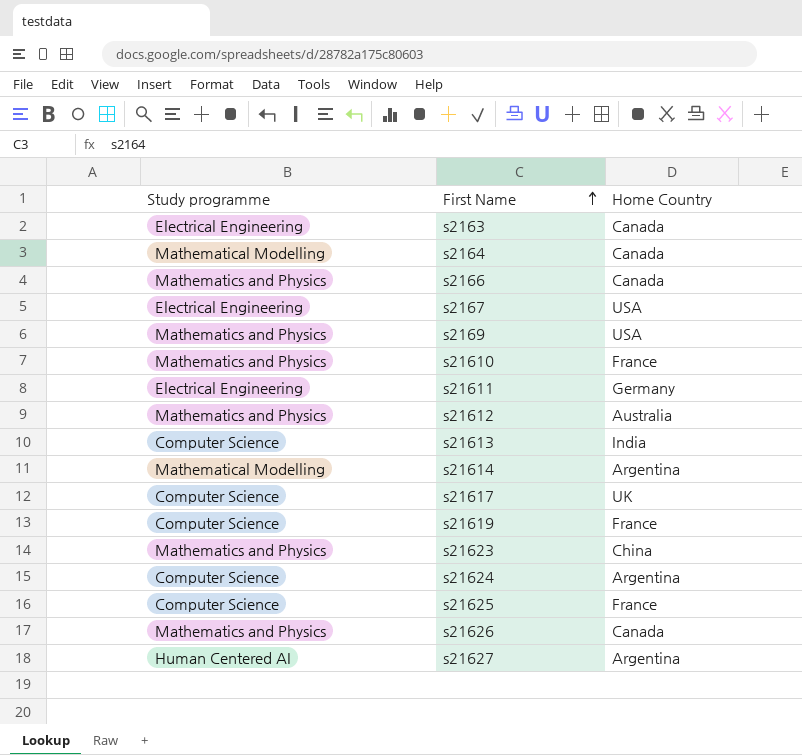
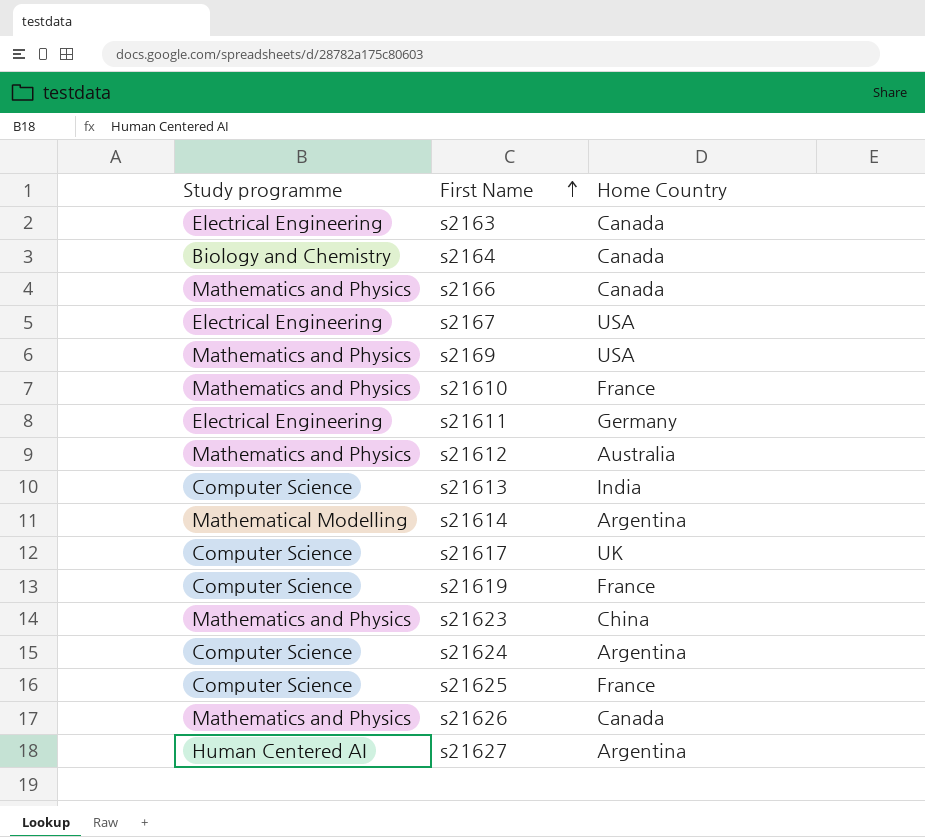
s2164 | Study programme: Mathematical Modelling -> Biology and Chemistry

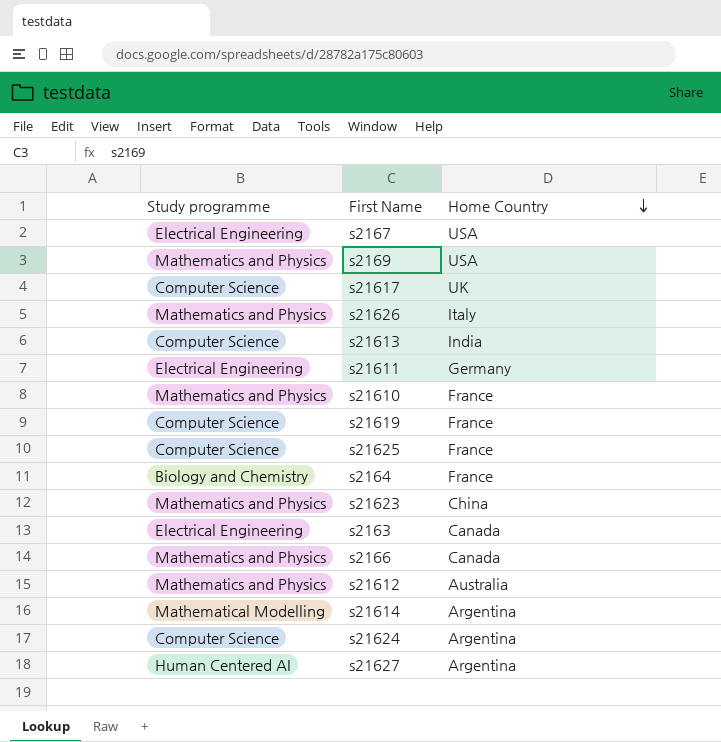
row order: First Name ascending -> Home Country descending
s21626 | Home Country: Canada -> Italy
s2164 | Home Country: Canada -> France

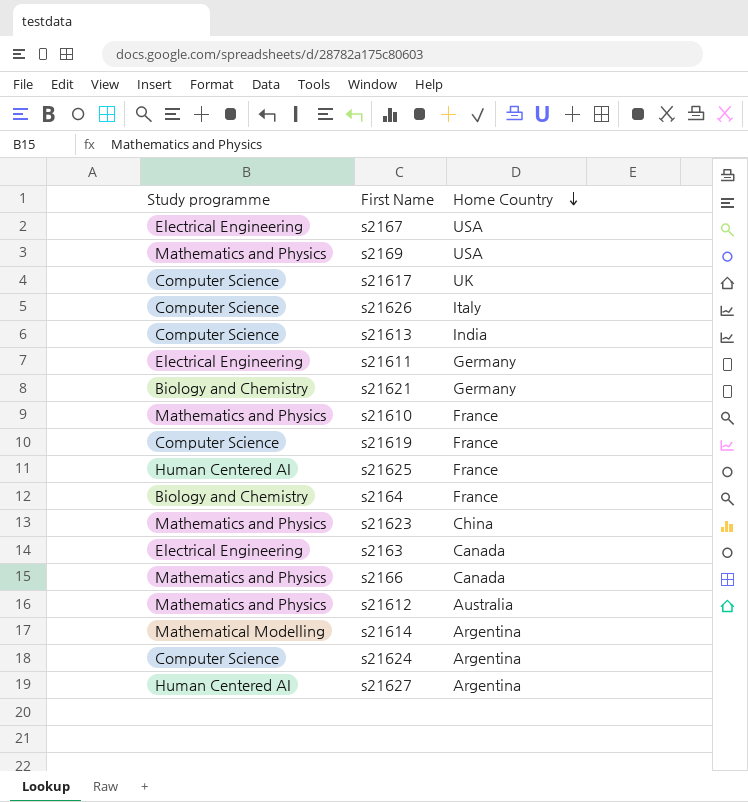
s21626 | Study programme: Mathematics and Physics -> Computer Science
row s21621: none -> Biology and Chemistry | Germany
s21625 | Study programme: Computer Science -> Human Centered AI

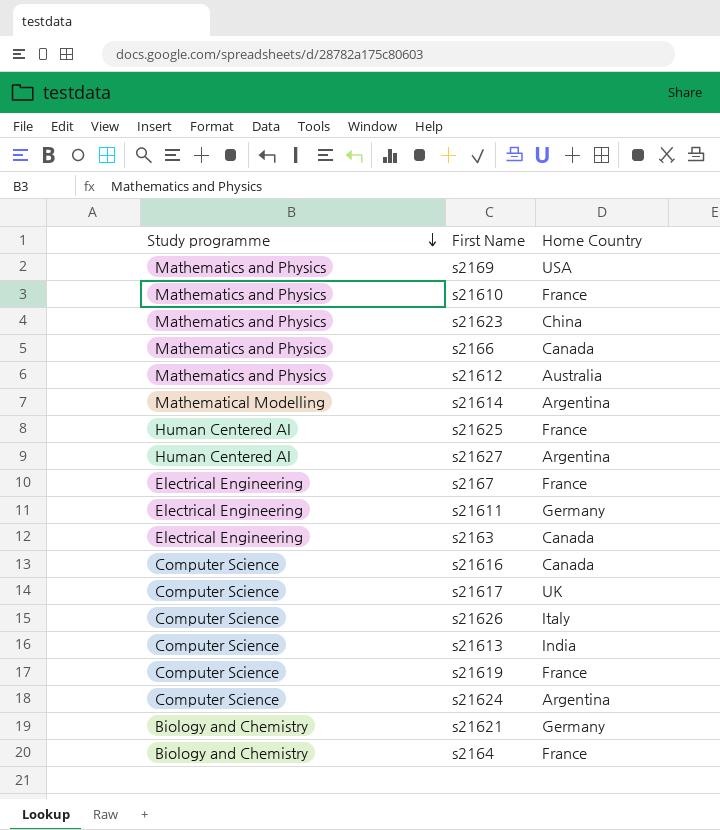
row order: Home Country descending -> Study programme descending
s2167 | Home Country: USA -> France
row s21616: none -> Computer Science | Canada

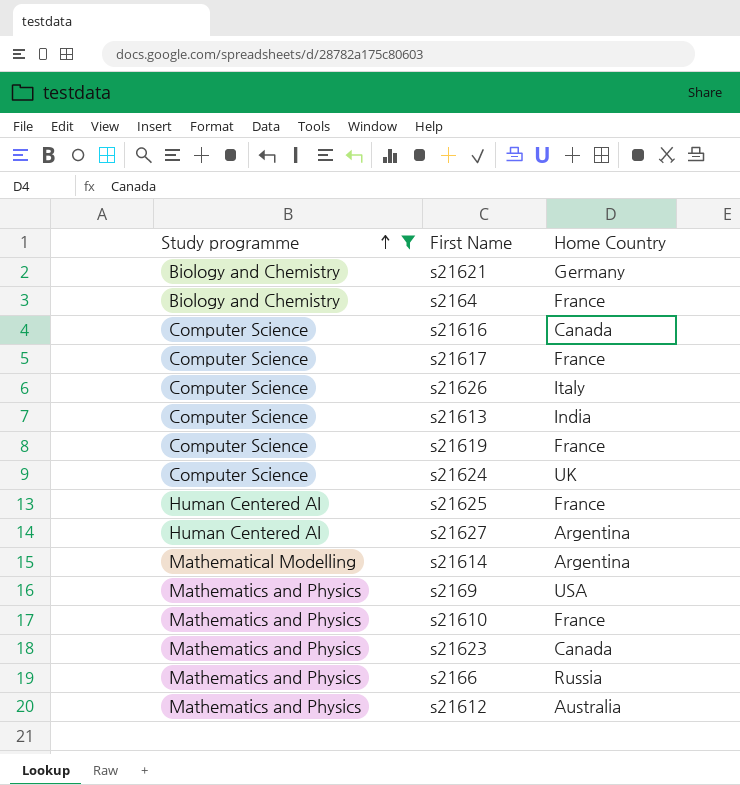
filter: none -> Study programme != Electrical Engineering
row order: Study programme descending -> Study programme ascending
s21617 | Home Country: UK -> France
s21624 | Home Country: Argentina -> UK
s21623 | Home Country: China -> Canada
s2166 | Home Country: Canada -> Russia

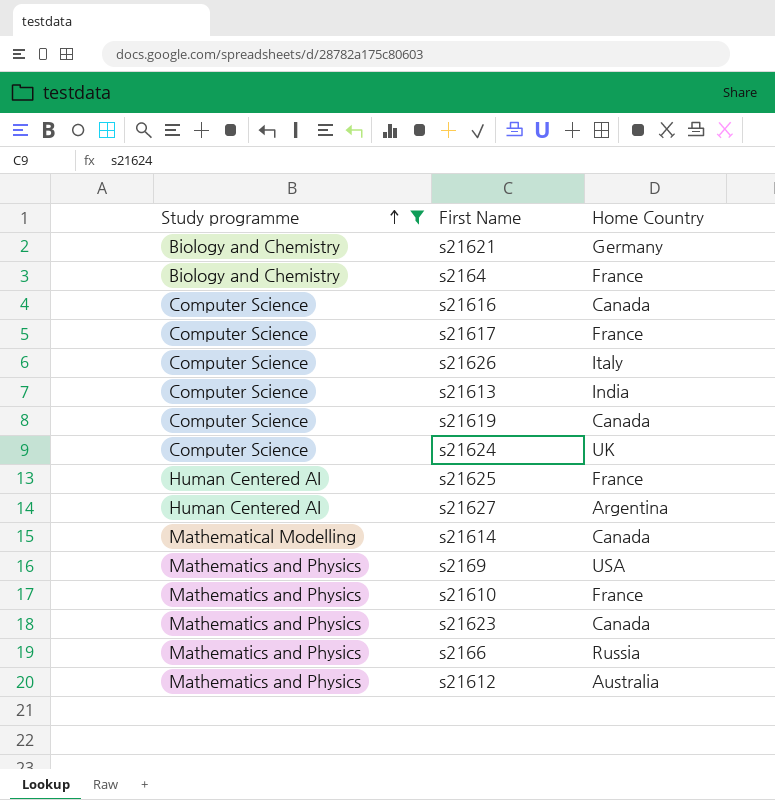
s21619 | Home Country: France -> Canada
s21614 | Home Country: Argentina -> Canada

